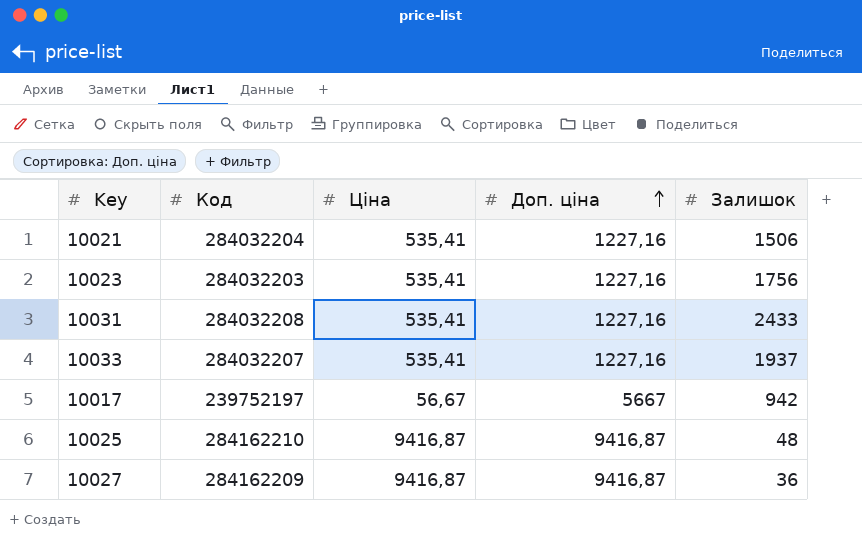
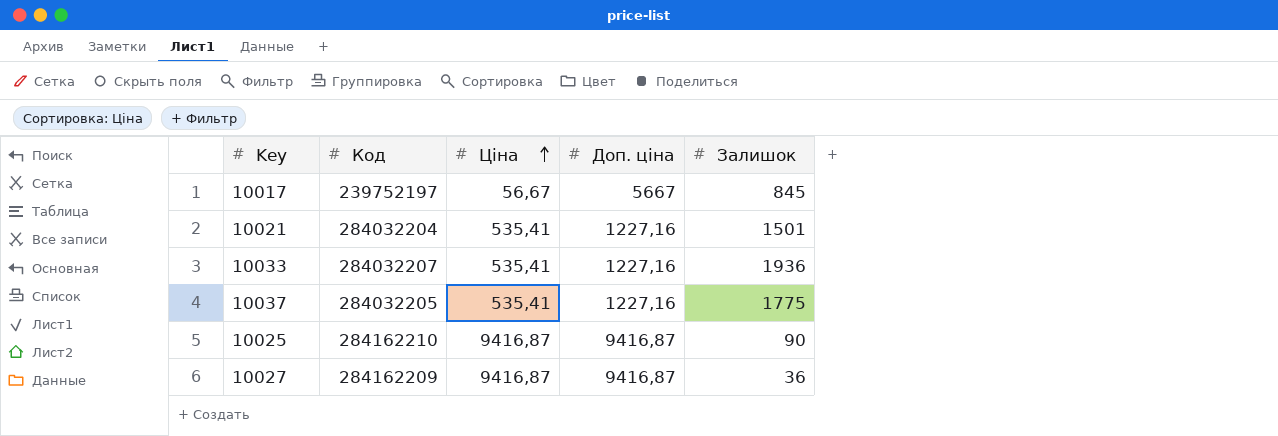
row order: Доп. ціна ascending -> Ціна ascending
row 10023: 284032203 | 535,41 | 1227,16 | 1756 -> none
row 10031: 284032208 | 535,41 | 1227,16 | 2433 -> none
10017 | Залишок: 942 -> 845
10021 | Залишок: 1506 -> 1501
10033 | Залишок: 1937 -> 1936
row 10037: none -> 284032205 | 535,41 | 1227,16 | 1775
10025 | Залишок: 48 -> 90

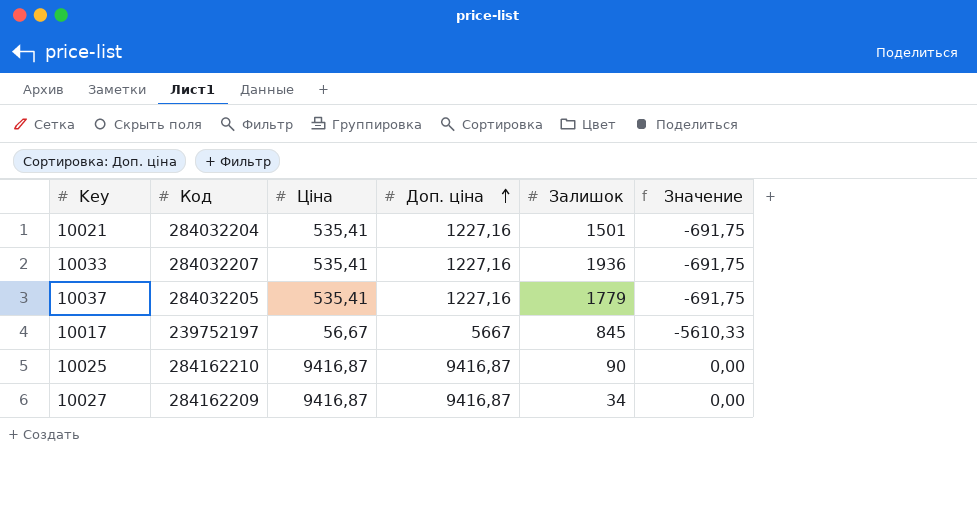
row order: Ціна ascending -> Доп. ціна ascending
column Значение | formula: none -> [Ціна] - [Доп. ціна]
10037 | Залишок: 1775 -> 1779
10027 | Залишок: 36 -> 34

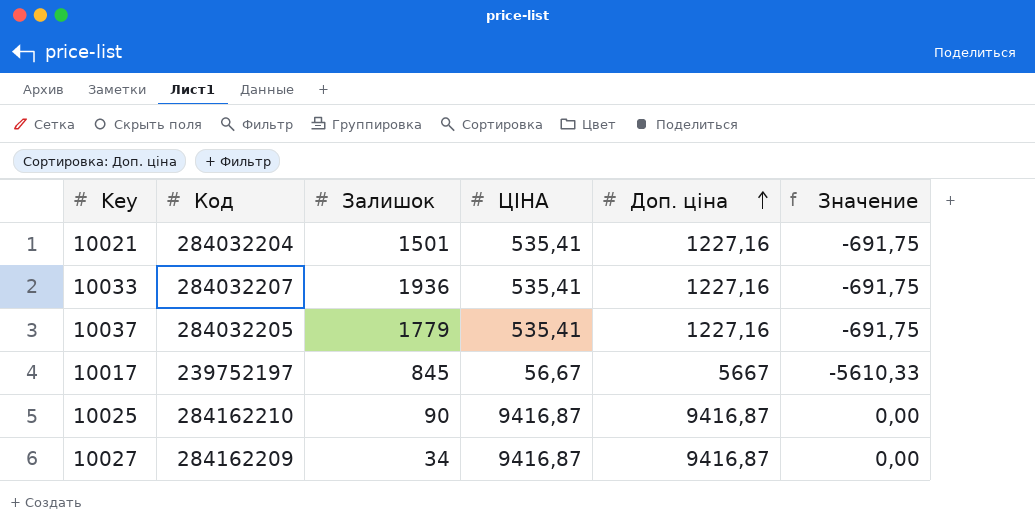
column Залишок | position: 5 -> 3
column name: Ціна -> ЦІНА

